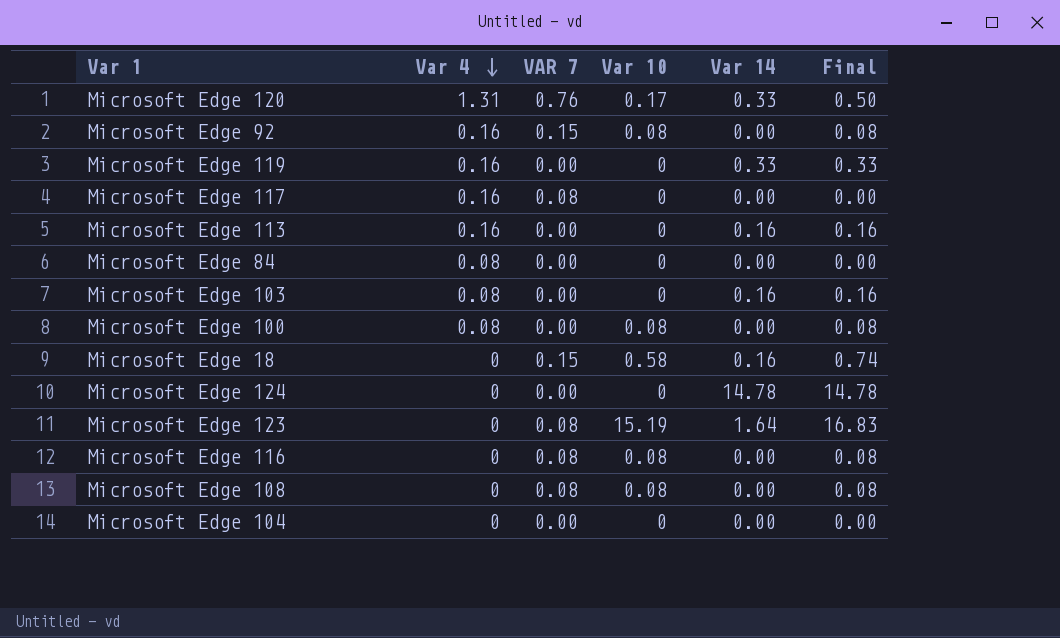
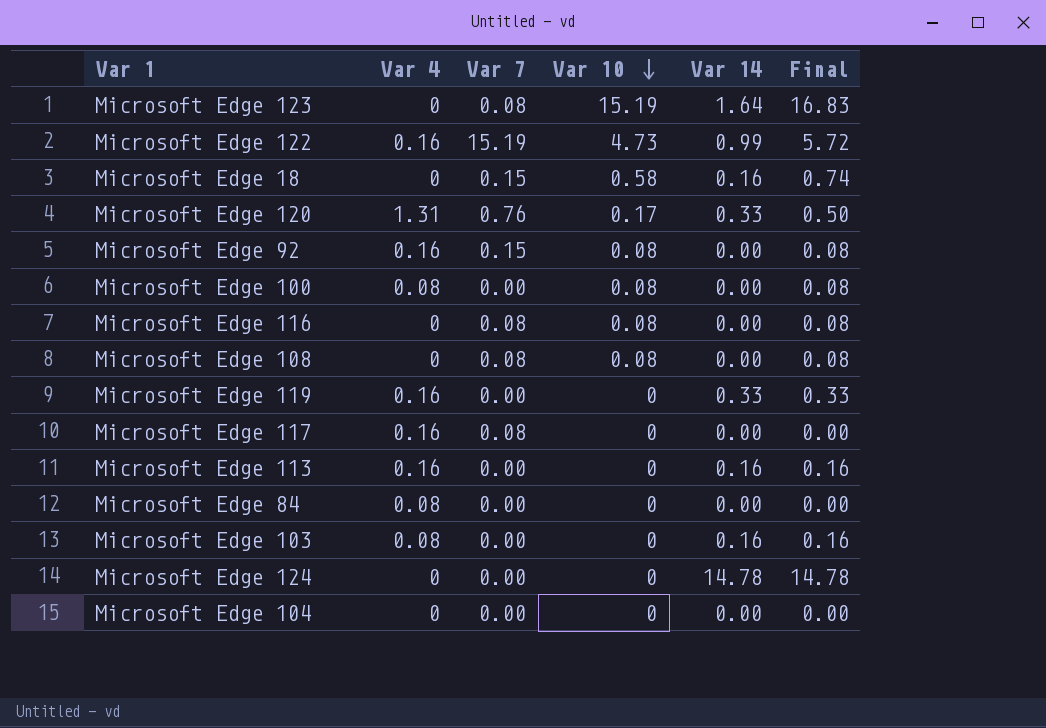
row order: Var 4 descending -> Var 10 descending
column name: VAR 7 -> Var 7
row Microsoft Edge 122: none -> 0.16 | 15.19 | 4.73 | 0.99 | 5.72

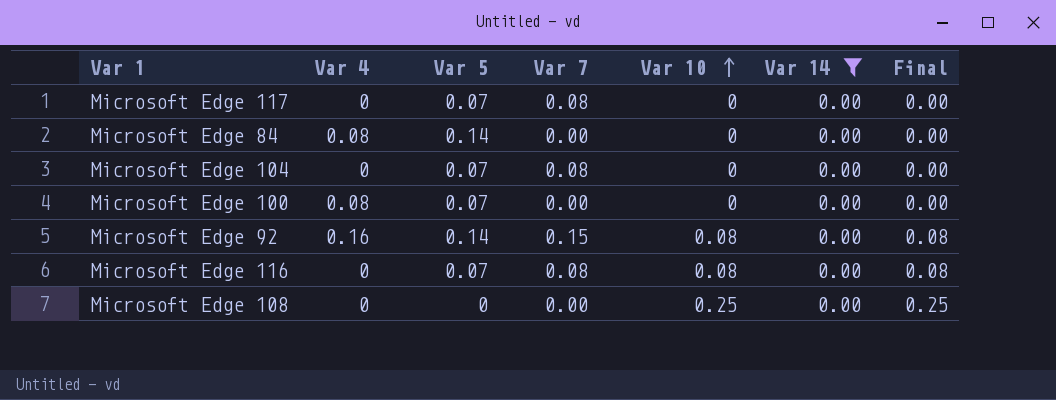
filter: none -> Var 14 = 0.00
row order: Var 10 descending -> Var 10 ascending
column Var 5 | position: none -> 3
Microsoft Edge 117 | Var 4: 0.16 -> 0
Microsoft Edge 104 | Var 7: 0.00 -> 0.08
Microsoft Edge 100 | Var 10: 0.08 -> 0
Microsoft Edge 100 | Final: 0.08 -> 0.00
Microsoft Edge 108 | Var 7: 0.08 -> 0.00
Microsoft Edge 108 | Var 10: 0.08 -> 0.25
Microsoft Edge 108 | Final: 0.08 -> 0.25

